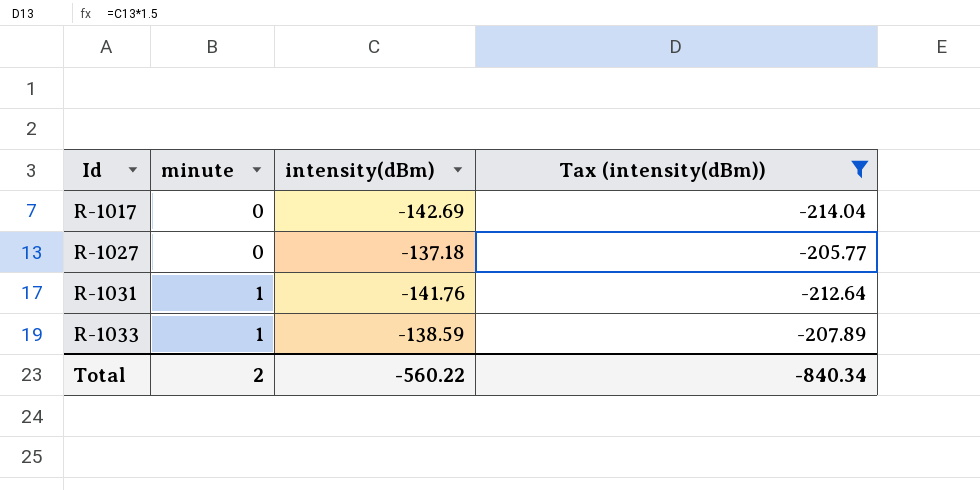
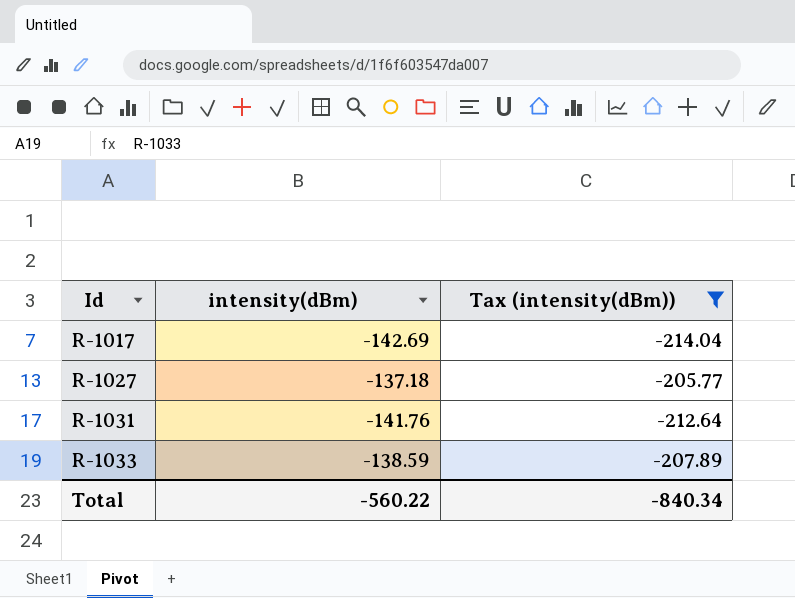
column minute | position: 2 -> none

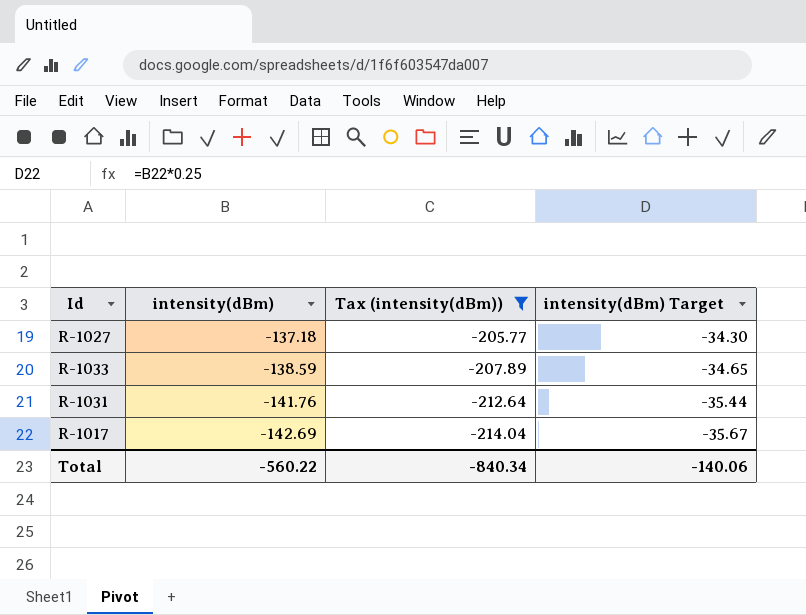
row order: Id ascending -> intensity(dBm) descending
column intensity(dBm) Target | formula: none -> [intensity(dBm)] * 0.25

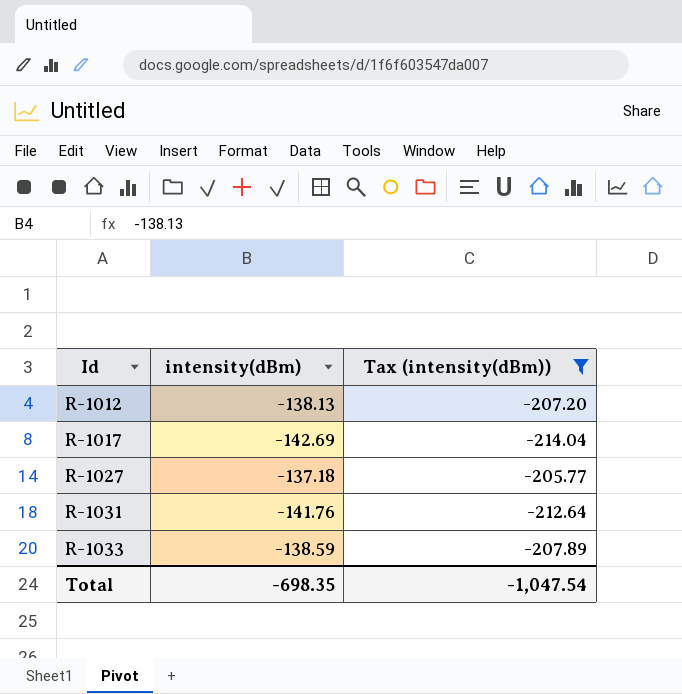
row order: intensity(dBm) descending -> Id ascending
column intensity(dBm) Target | formula: [intensity(dBm)] * 0.25 -> none
row R-1012: none -> -138.13 | -207.20
Total | intensity(dBm): -560.22 -> -698.35
Total | Tax (intensity(dBm)): -840.34 -> -1,047.54

